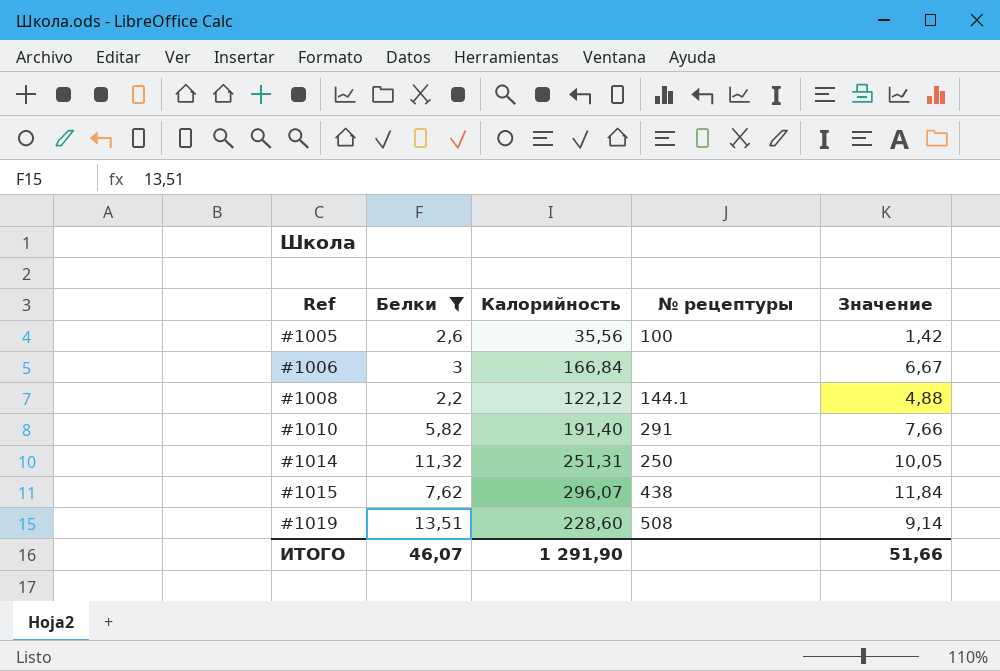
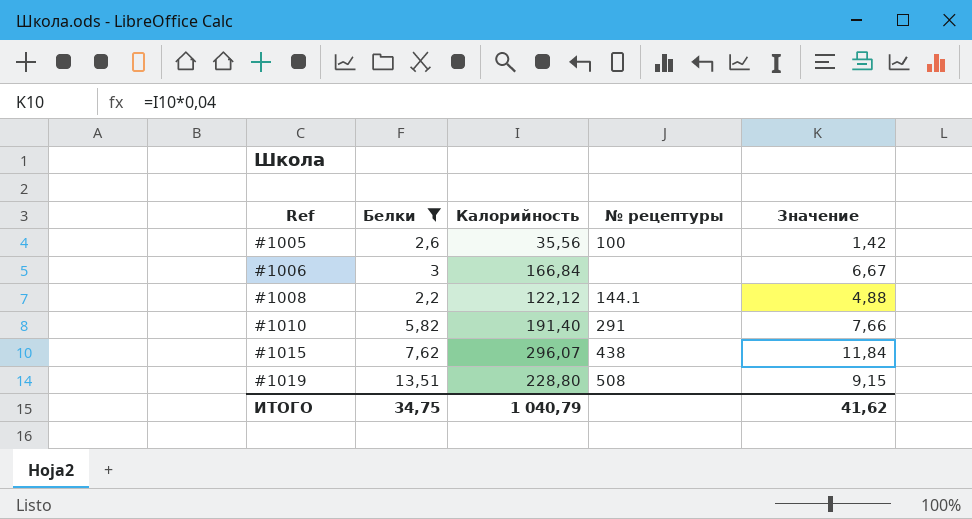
row #1014: 11,32 | 251,31 | 250 | 10,05 -> none
#1019 | Калорийность: 228,60 -> 228,80
#1019 | Значение: 9,14 -> 9,15
ИТОГО | Белки: 46,07 -> 34,75
ИТОГО | Калорийность: 1 291,90 -> 1 040,79
ИТОГО | Значение: 51,66 -> 41,62

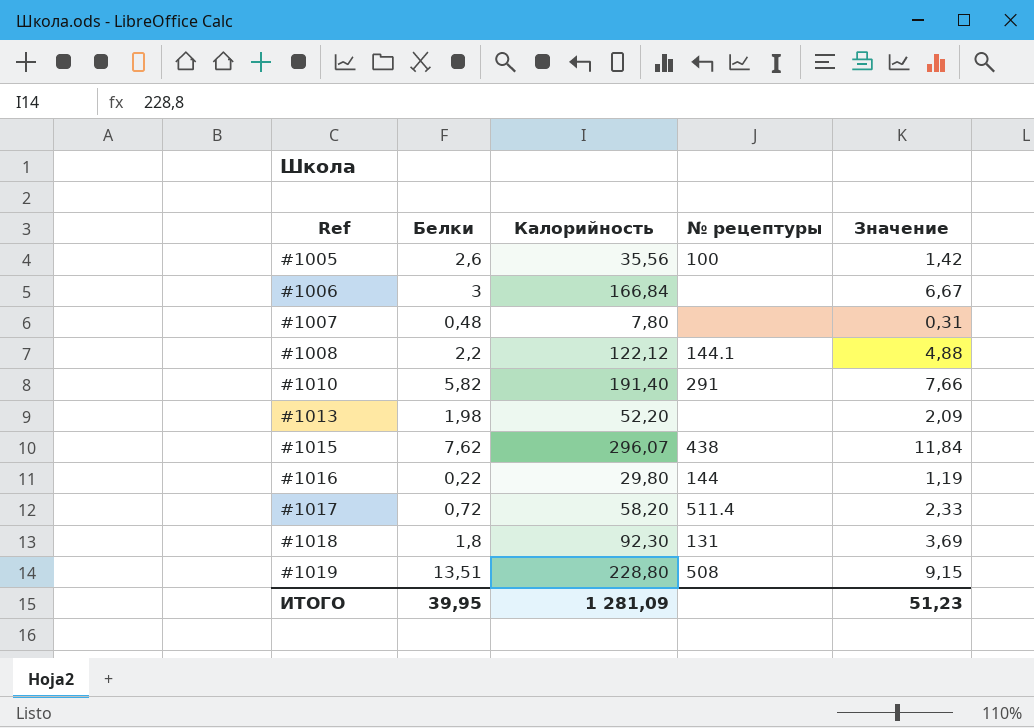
filter: Белки >= 2,2 -> none
ИТОГО | Белки: 34,75 -> 39,95
ИТОГО | Калорийность: 1 040,79 -> 1 281,09
ИТОГО | Значение: 41,62 -> 51,23

